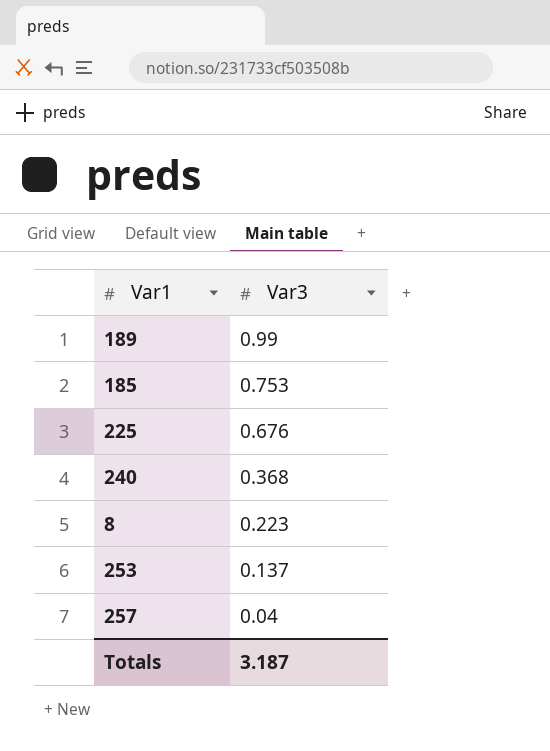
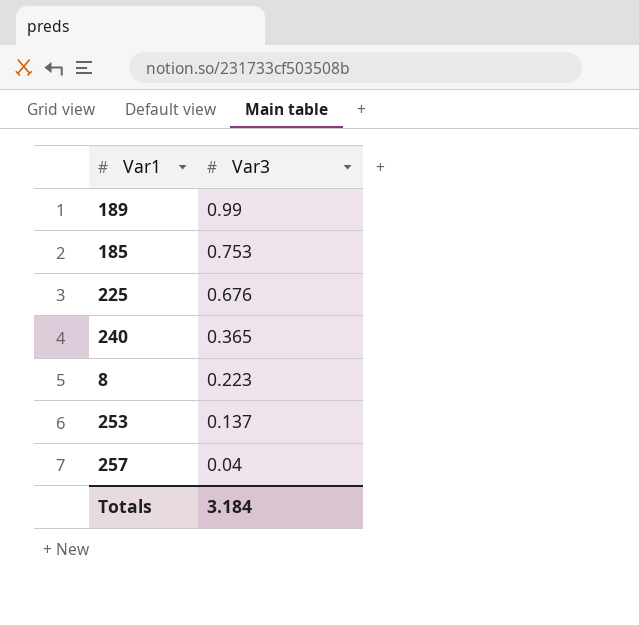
240 | Var3: 0.368 -> 0.365
Totals | Var3: 3.187 -> 3.184

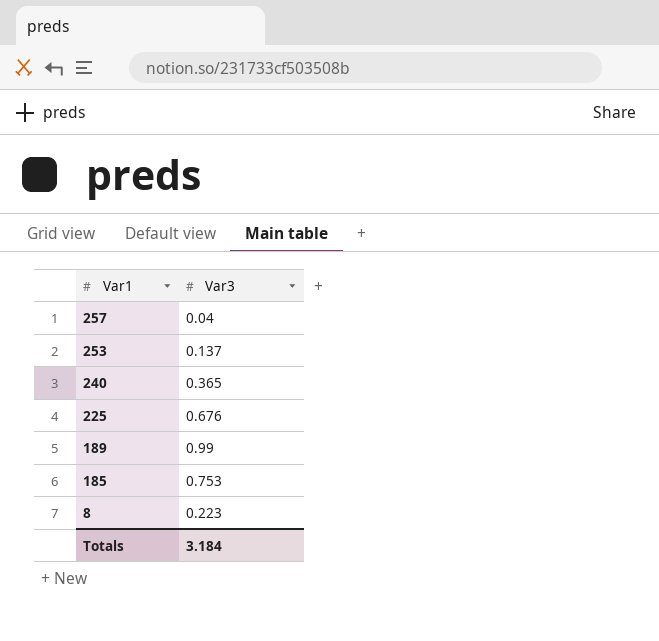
row order: Var3 descending -> Var1 descending

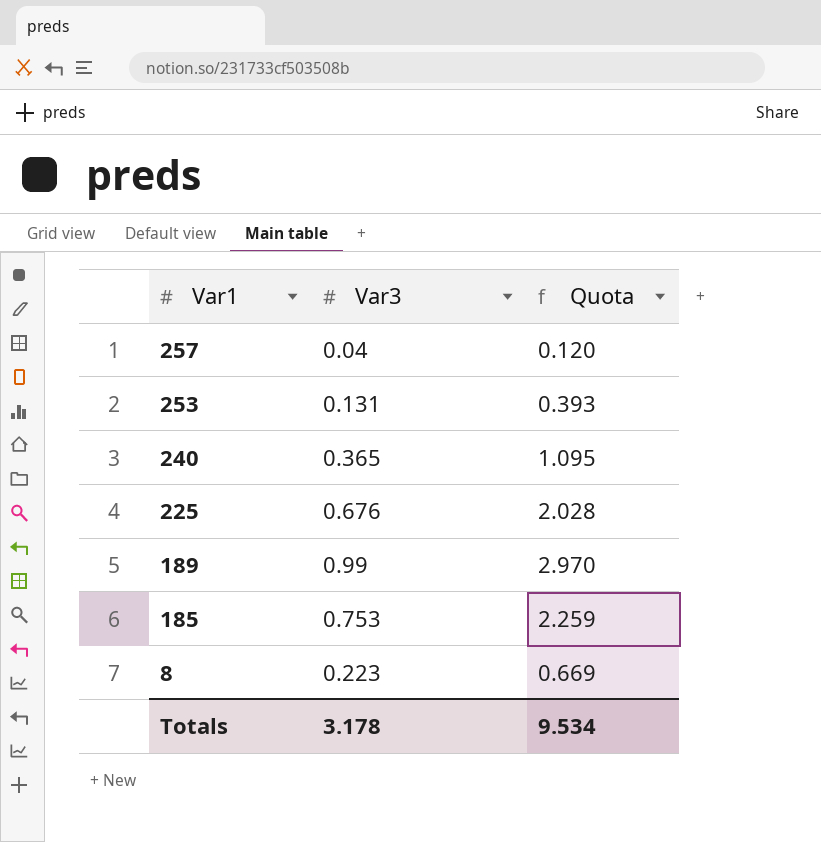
column Quota | formula: none -> [Var3] * 3
253 | Var3: 0.137 -> 0.131
Totals | Var3: 3.184 -> 3.178

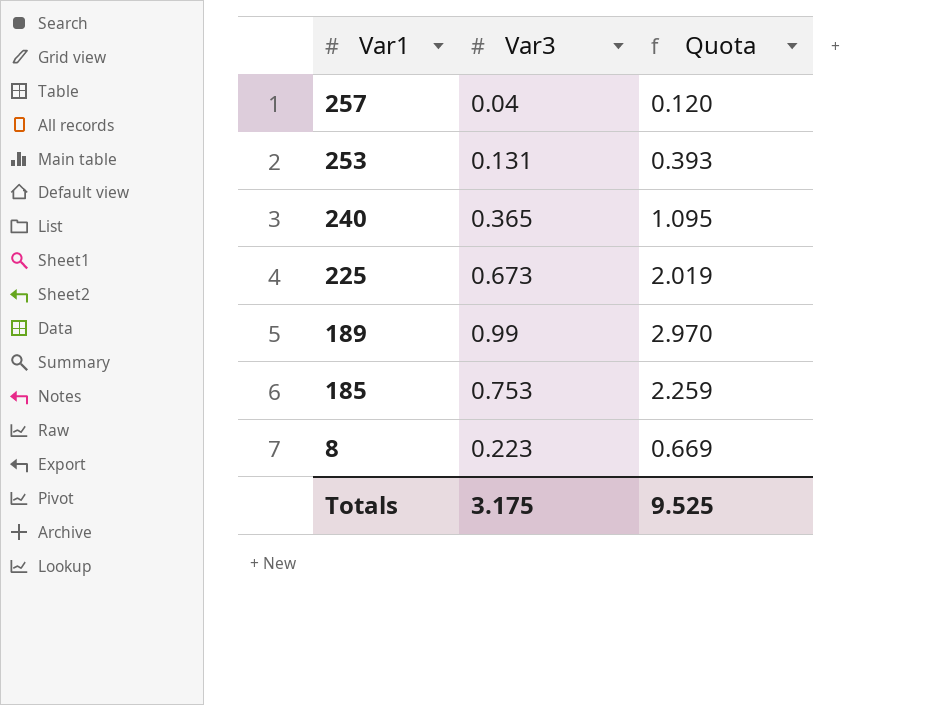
225 | Var3: 0.676 -> 0.673
225 | Quota: 2.028 -> 2.019
Totals | Var3: 3.178 -> 3.175
Totals | Quota: 9.534 -> 9.525

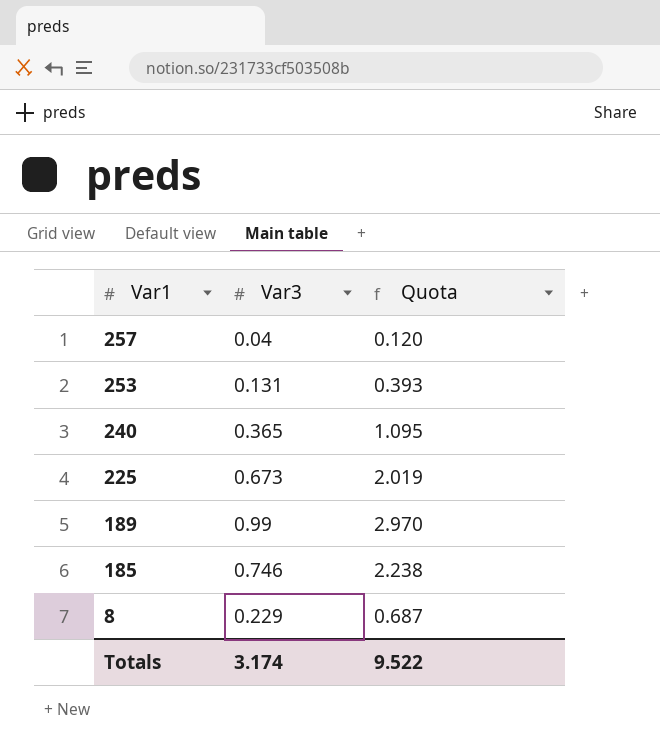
185 | Var3: 0.753 -> 0.746
185 | Quota: 2.259 -> 2.238
8 | Var3: 0.223 -> 0.229
8 | Quota: 0.669 -> 0.687
Totals | Var3: 3.175 -> 3.174
Totals | Quota: 9.525 -> 9.522

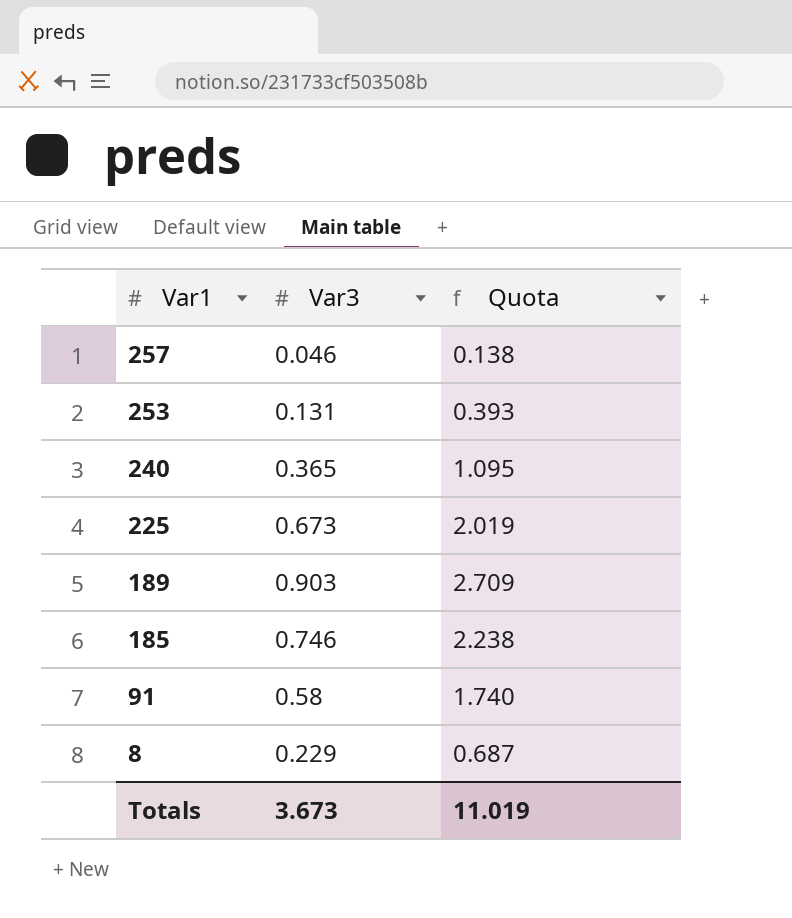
257 | Var3: 0.04 -> 0.046
257 | Quota: 0.120 -> 0.138
189 | Var3: 0.99 -> 0.903
189 | Quota: 2.970 -> 2.709
row 91: none -> 0.58 | 1.740
Totals | Var3: 3.174 -> 3.673
Totals | Quota: 9.522 -> 11.019

